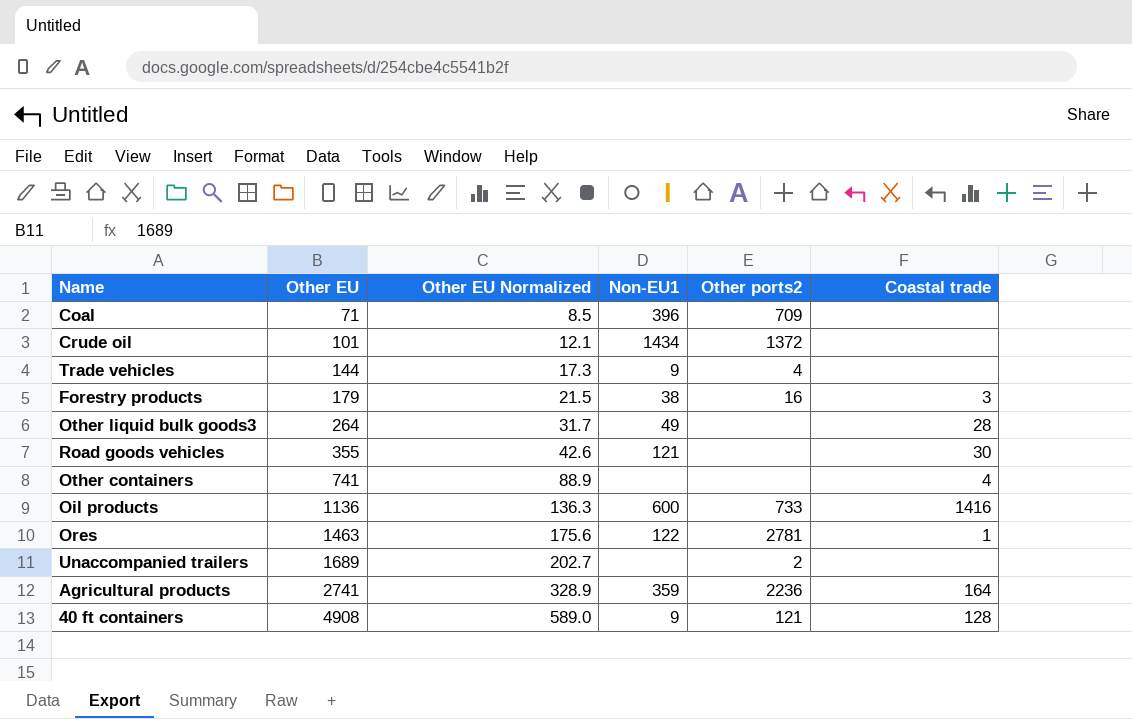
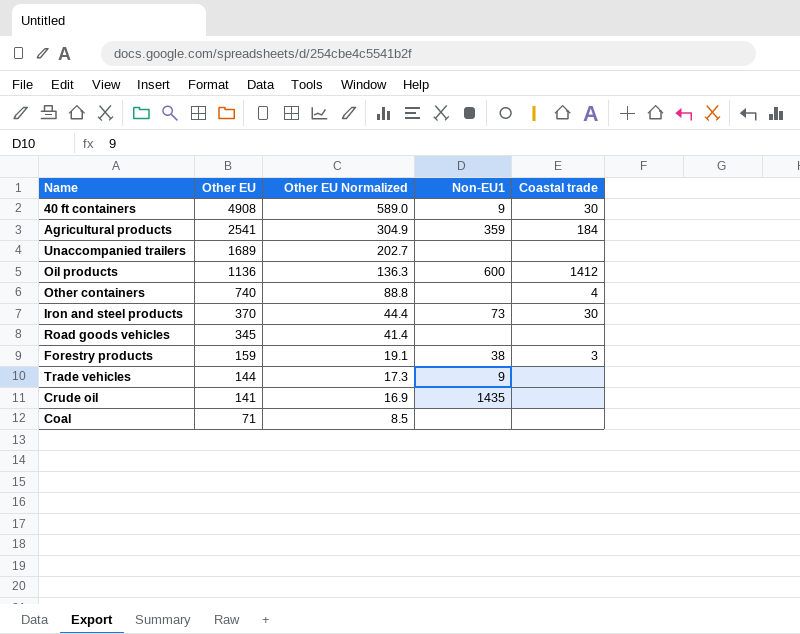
row order: Other EU ascending -> Other EU descending
column Other ports2 | position: 5 -> none
row Other liquid bulk goods3: 264 | 31.7 | 49 | none | 28 -> none
row Ores: 1463 | 175.6 | 122 | 2781 | 1 -> none
40 ft containers | Coastal trade: 128 -> 30
Agricultural products | Other EU: 2741 -> 2541
Agricultural products | Other EU Normalized: 328.9 -> 304.9
Agricultural products | Coastal trade: 164 -> 184
Oil products | Coastal trade: 1416 -> 1412
Other containers | Other EU: 741 -> 740
Other containers | Other EU Normalized: 88.9 -> 88.8
row Iron and steel products: none -> 370 | 44.4 | 73 | 30
Road goods vehicles | Other EU: 355 -> 345
Road goods vehicles | Other EU Normalized: 42.6 -> 41.4
Road goods vehicles | Non-EU1: 121 -> none
Road goods vehicles | Coastal trade: 30 -> none
Forestry products | Other EU: 179 -> 159
Forestry products | Other EU Normalized: 21.5 -> 19.1
Crude oil | Other EU: 101 -> 141
Crude oil | Other EU Normalized: 12.1 -> 16.9
Crude oil | Non-EU1: 1434 -> 1435
Coal | Non-EU1: 396 -> none

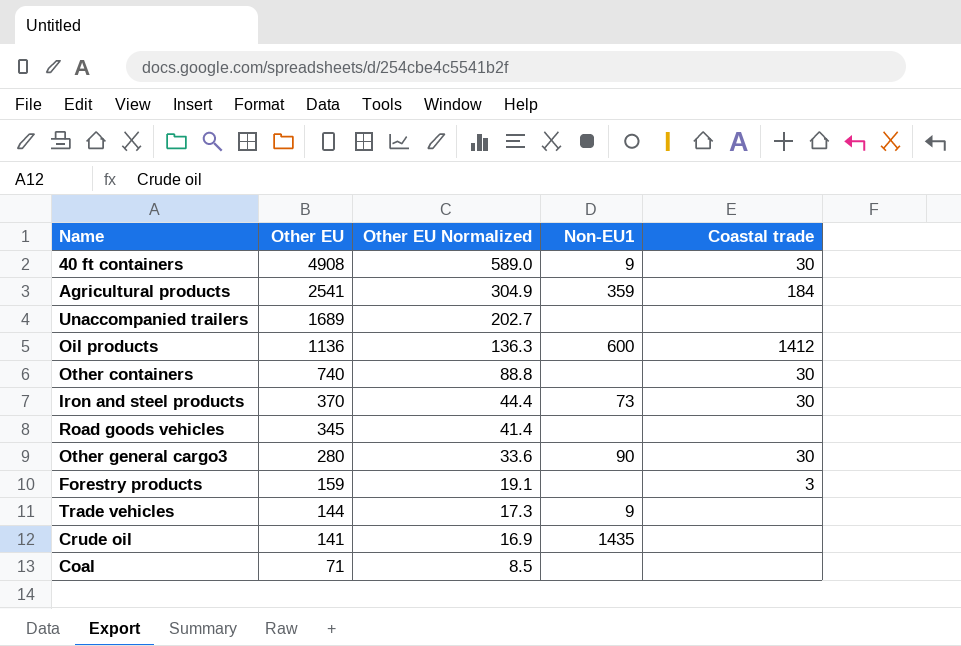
Other containers | Coastal trade: 4 -> 30
row Other general cargo3: none -> 280 | 33.6 | 90 | 30
Forestry products | Non-EU1: 38 -> none

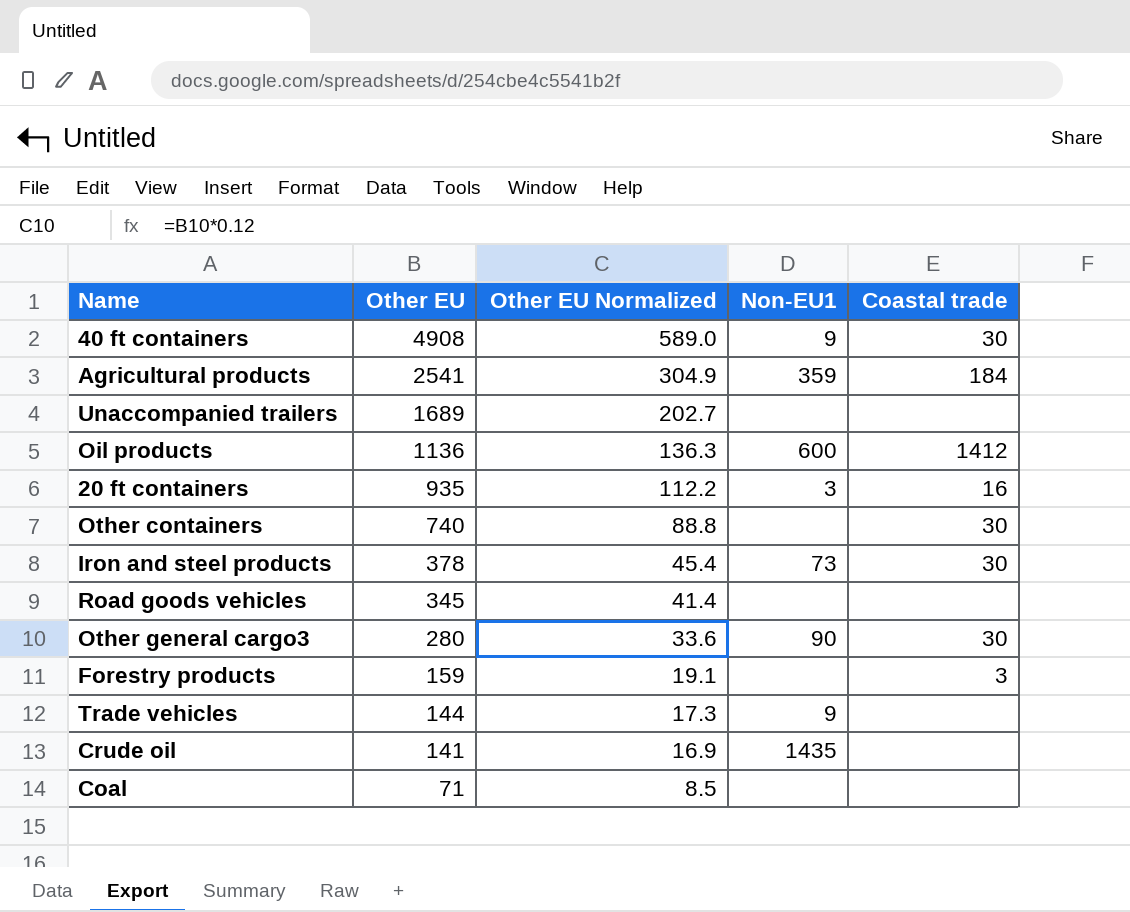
row 20 ft containers: none -> 935 | 112.2 | 3 | 16
Iron and steel products | Other EU: 370 -> 378
Iron and steel products | Other EU Normalized: 44.4 -> 45.4

